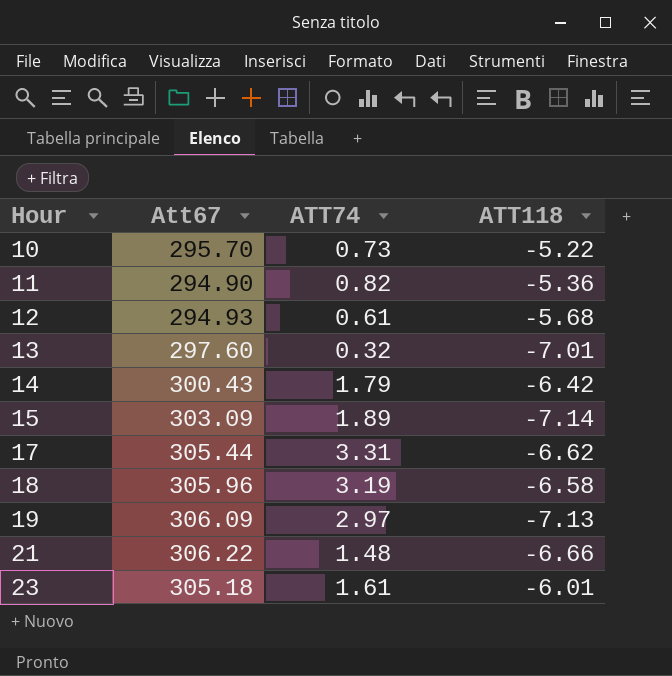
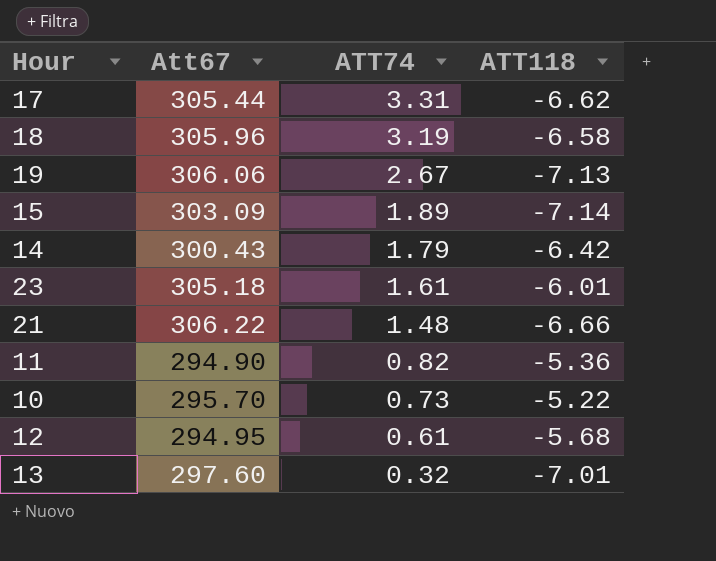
row order: Hour ascending -> ATT74 descending
19 | Att67: 306.09 -> 306.06
19 | ATT74: 2.97 -> 2.67
12 | Att67: 294.93 -> 294.95

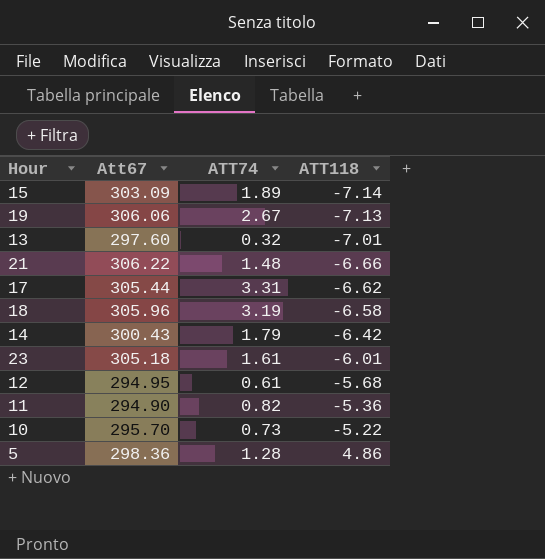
row order: ATT74 descending -> ATT118 ascending
row 5: none -> 298.36 | 1.28 | 4.86

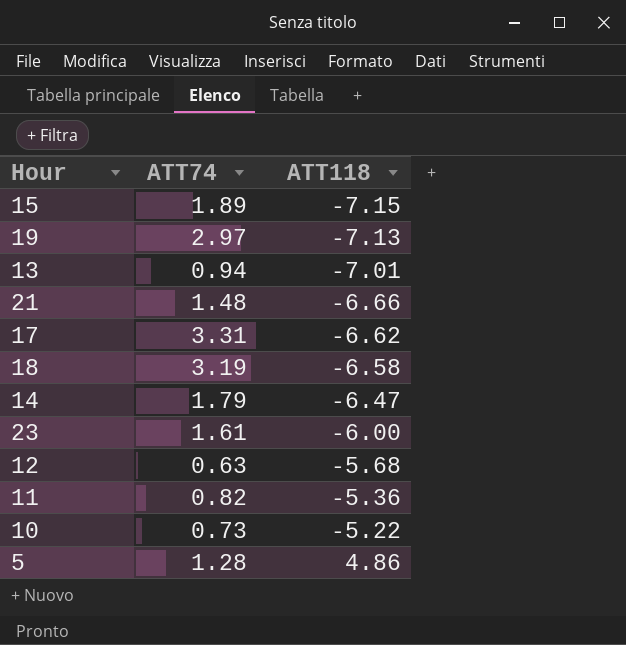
column Att67 | position: 2 -> none
15 | ATT118: -7.14 -> -7.15
19 | ATT74: 2.67 -> 2.97
13 | ATT74: 0.32 -> 0.94
14 | ATT118: -6.42 -> -6.47
23 | ATT118: -6.01 -> -6.00
12 | ATT74: 0.61 -> 0.63

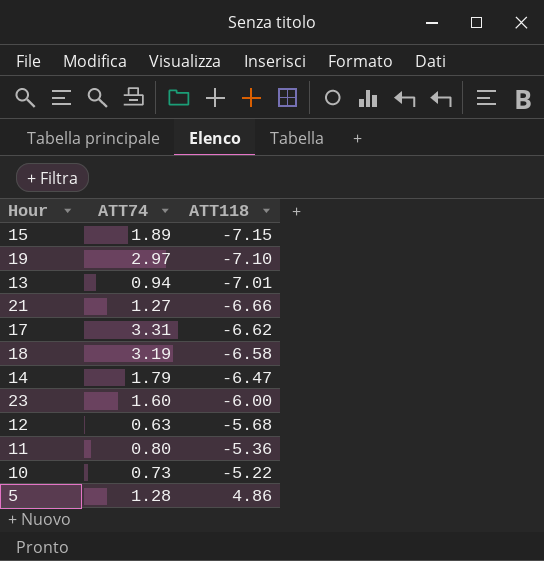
19 | ATT118: -7.13 -> -7.10
21 | ATT74: 1.48 -> 1.27
23 | ATT74: 1.61 -> 1.60
11 | ATT74: 0.82 -> 0.80

